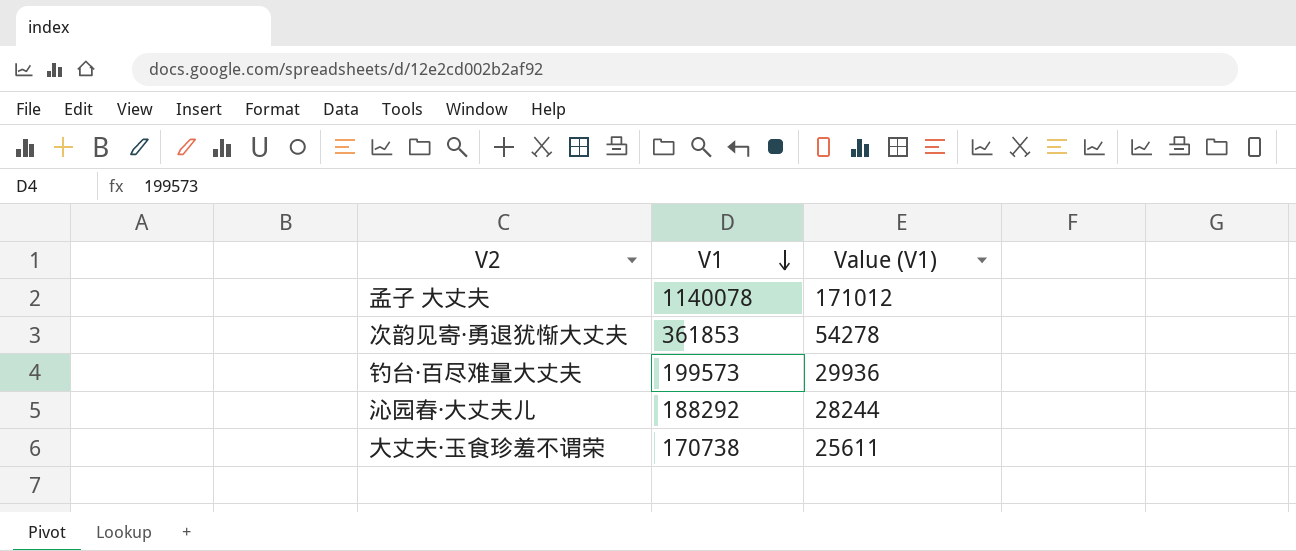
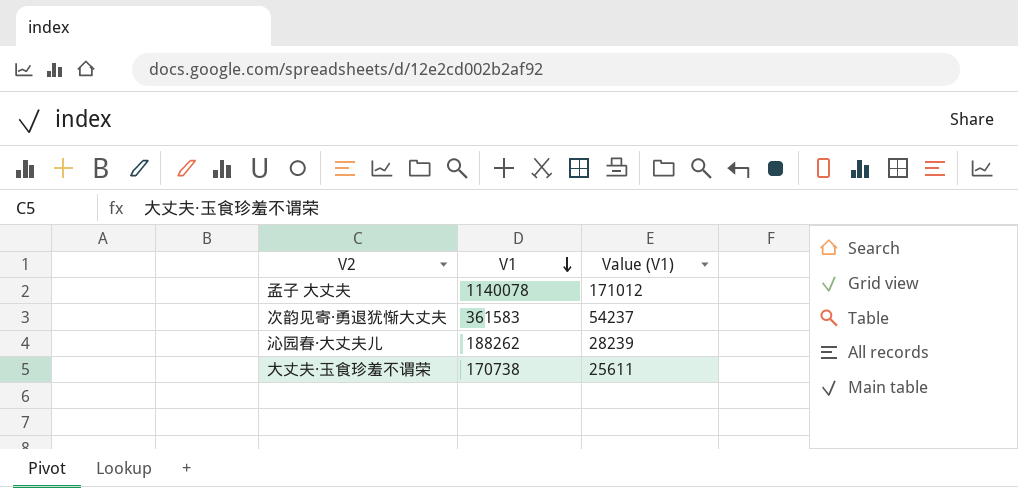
row 钓台·百尽难量大丈夫: 199573 | 29936 -> none
次韵见寄·勇退犹惭大丈夫 | V1: 361853 -> 361583
次韵见寄·勇退犹惭大丈夫 | Value (V1): 54278 -> 54237
沁园春·大丈夫儿 | V1: 188292 -> 188262
沁园春·大丈夫儿 | Value (V1): 28244 -> 28239

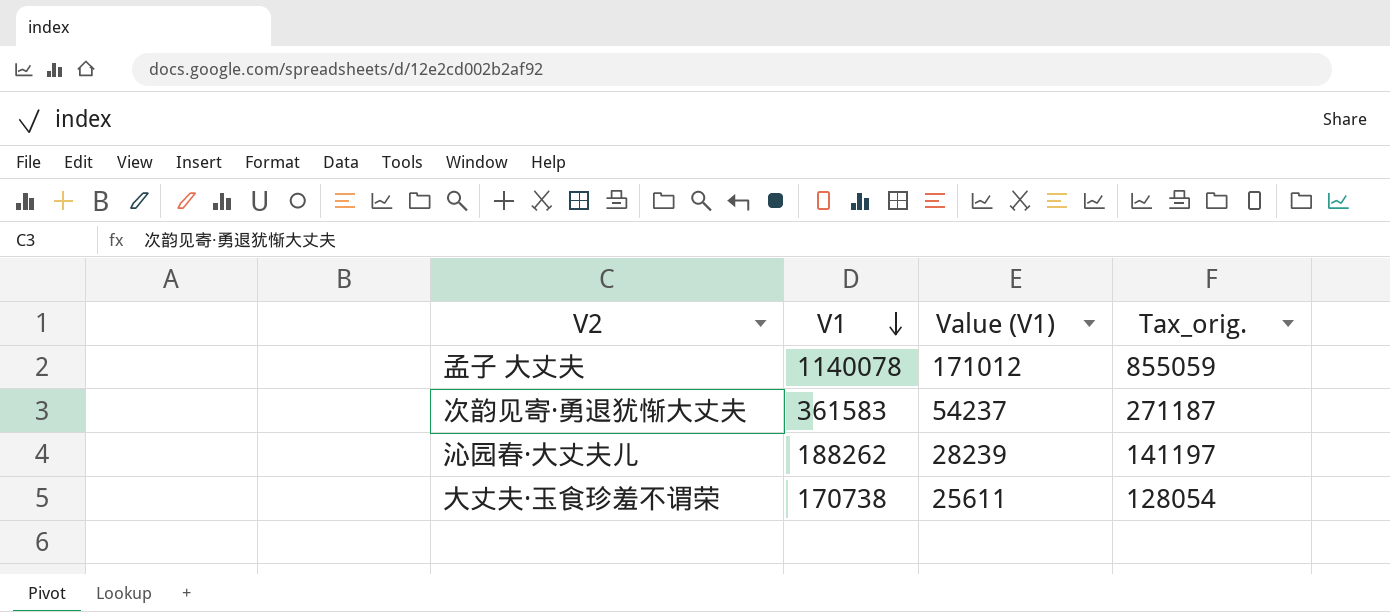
column Tax_orig. | formula: none -> [V1] * 0.75

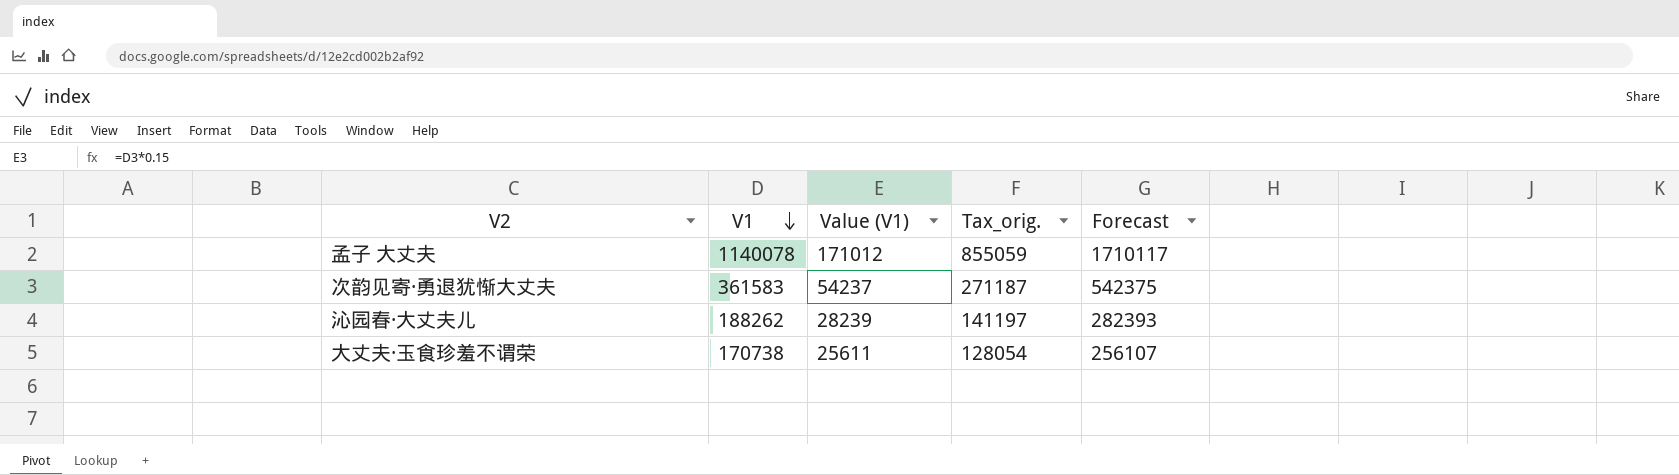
column Forecast | formula: none -> [V1] * 1.5

